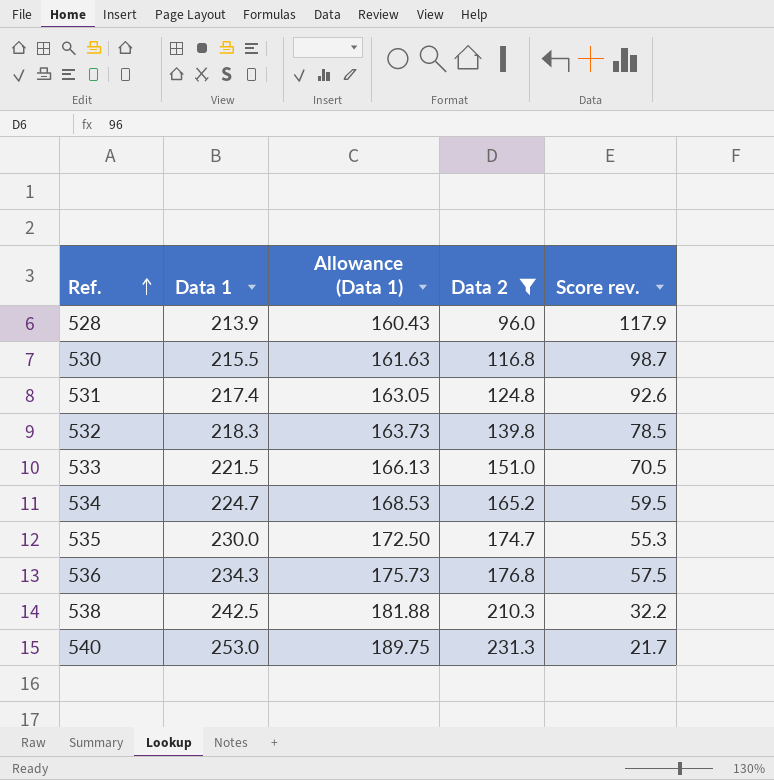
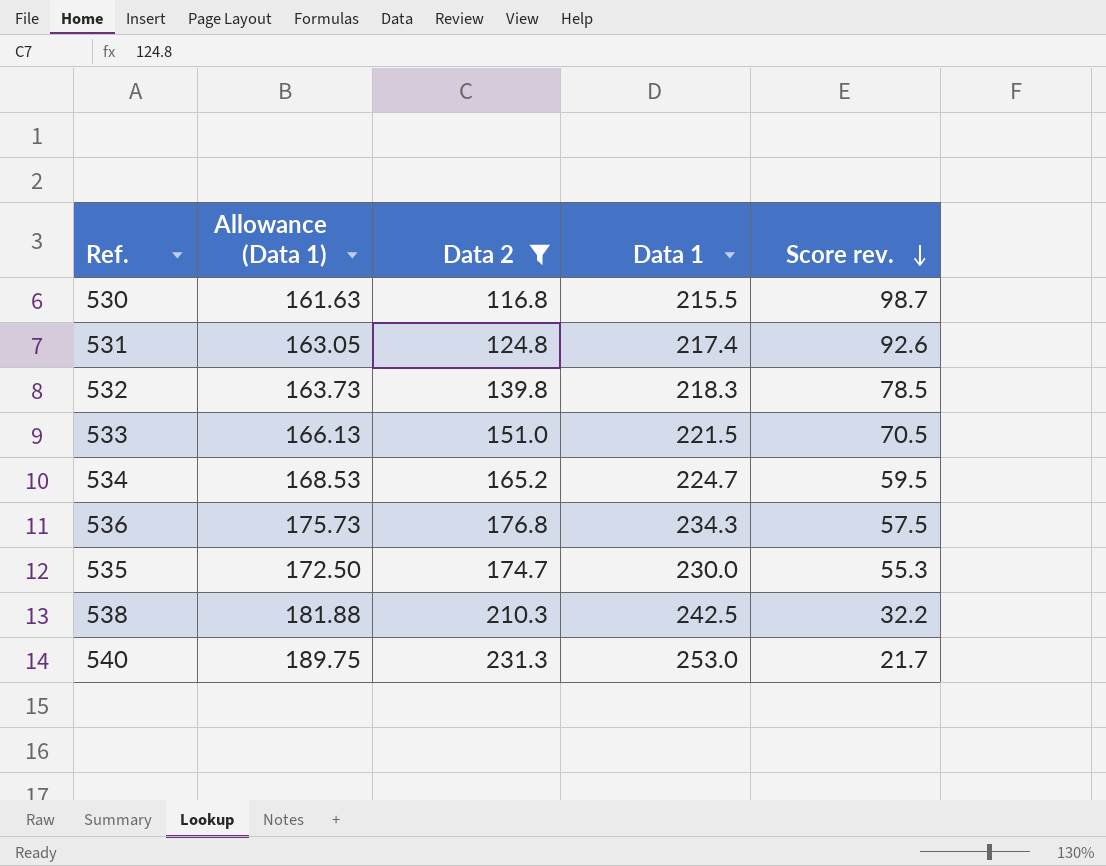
row order: Ref. ascending -> Score rev. descending
column Data 1 | position: 2 -> 4
row 528: 213.9 | 160.43 | 96.0 | 117.9 -> none

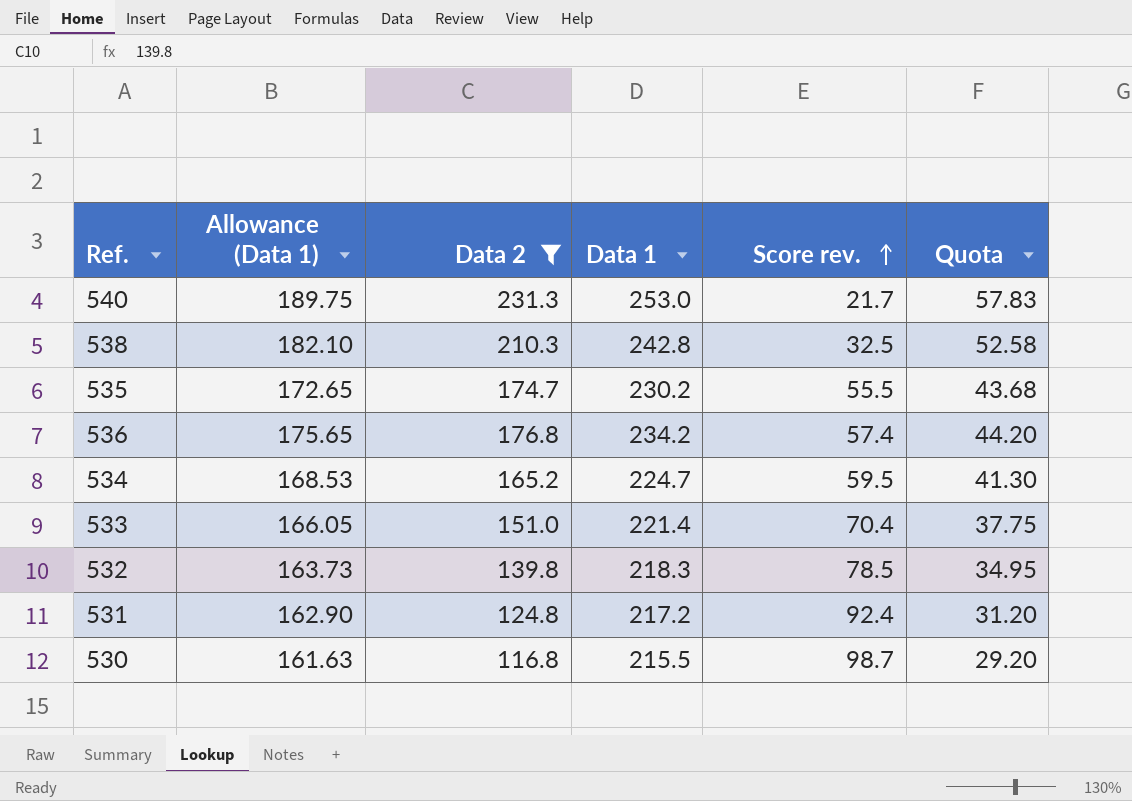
row order: Score rev. descending -> Score rev. ascending
column Quota | formula: none -> [Data 2] * 0.25
538 | Allowance (Data 1): 181.88 -> 182.10
538 | Data 1: 242.5 -> 242.8
538 | Score rev.: 32.2 -> 32.5
535 | Allowance (Data 1): 172.50 -> 172.65
535 | Data 1: 230.0 -> 230.2
535 | Score rev.: 55.3 -> 55.5
536 | Allowance (Data 1): 175.73 -> 175.65
536 | Data 1: 234.3 -> 234.2
536 | Score rev.: 57.5 -> 57.4
533 | Allowance (Data 1): 166.13 -> 166.05
533 | Data 1: 221.5 -> 221.4
533 | Score rev.: 70.5 -> 70.4
531 | Allowance (Data 1): 163.05 -> 162.90
531 | Data 1: 217.4 -> 217.2
531 | Score rev.: 92.6 -> 92.4

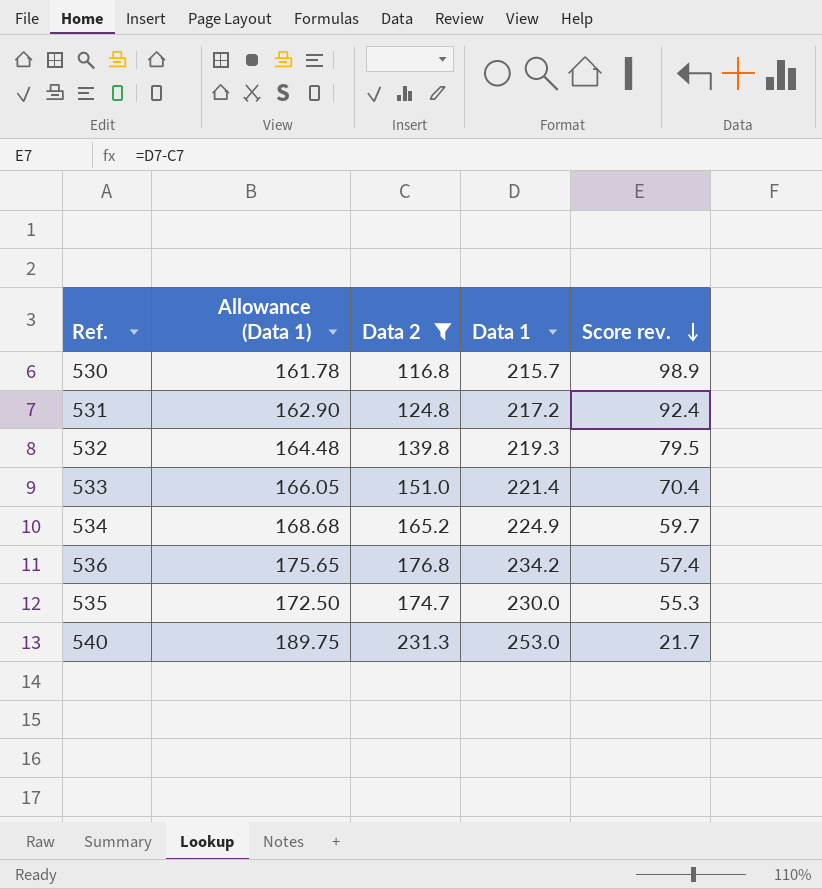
row order: Score rev. ascending -> Score rev. descending
column Quota | formula: [Data 2] * 0.25 -> none
row 538: 182.10 | 210.3 | 242.8 | 32.5 | 52.58 -> none
530 | Allowance (Data 1): 161.63 -> 161.78
530 | Data 1: 215.5 -> 215.7
530 | Score rev.: 98.7 -> 98.9
532 | Allowance (Data 1): 163.73 -> 164.48
532 | Data 1: 218.3 -> 219.3
532 | Score rev.: 78.5 -> 79.5
534 | Allowance (Data 1): 168.53 -> 168.68
534 | Data 1: 224.7 -> 224.9
534 | Score rev.: 59.5 -> 59.7
535 | Allowance (Data 1): 172.65 -> 172.50
535 | Data 1: 230.2 -> 230.0
535 | Score rev.: 55.5 -> 55.3

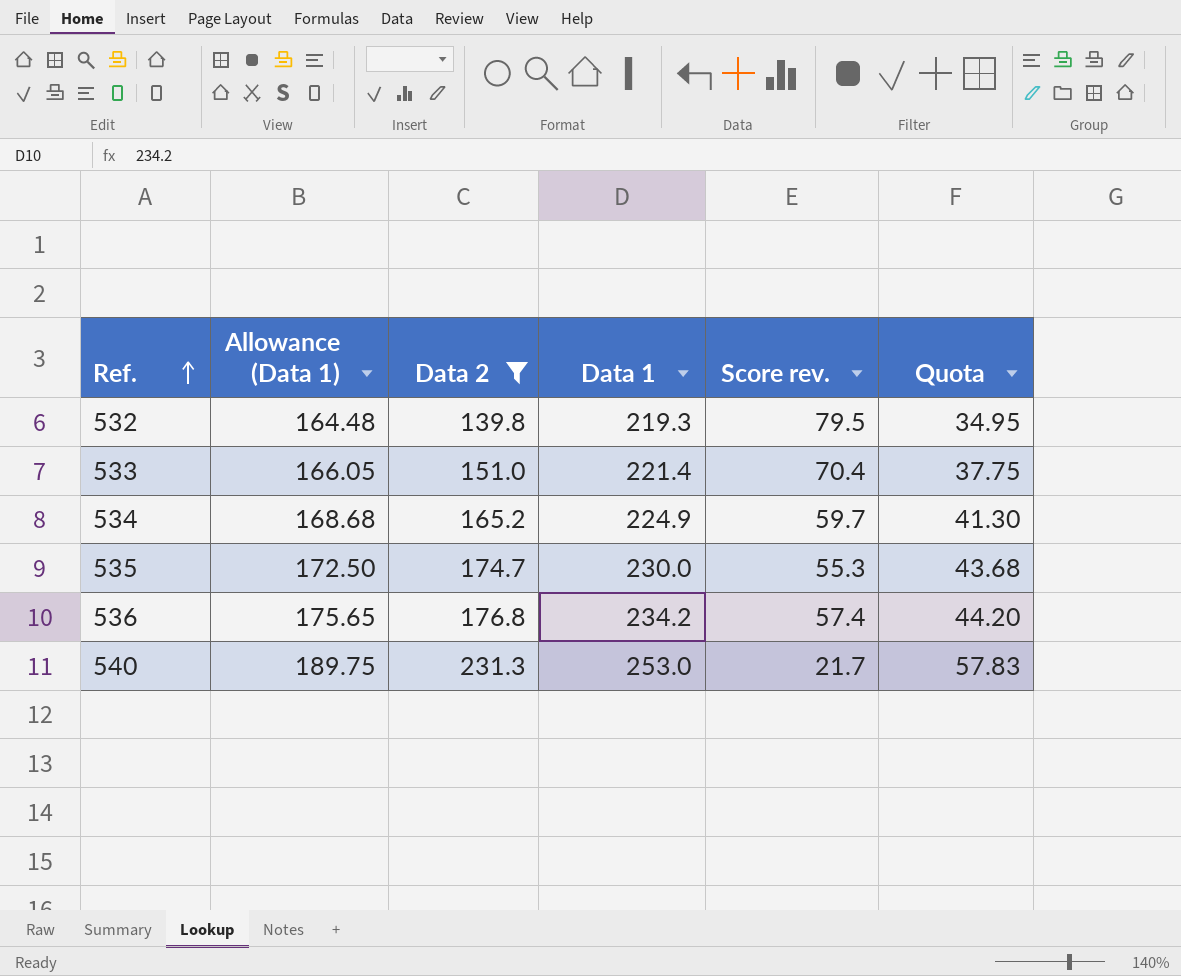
row order: Score rev. descending -> Ref. ascending
column Quota | formula: none -> [Data 2] * 0.25
row 530: 161.78 | 116.8 | 215.7 | 98.9 -> none
row 531: 162.90 | 124.8 | 217.2 | 92.4 -> none

